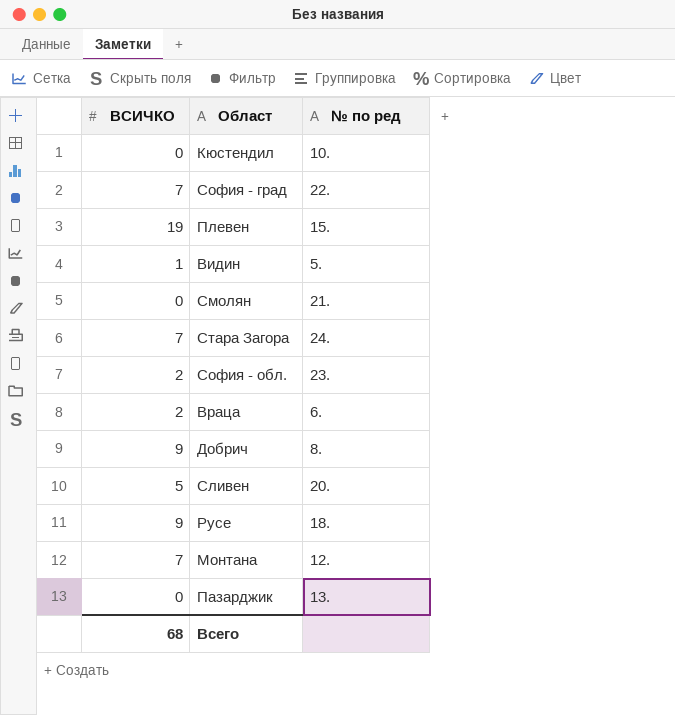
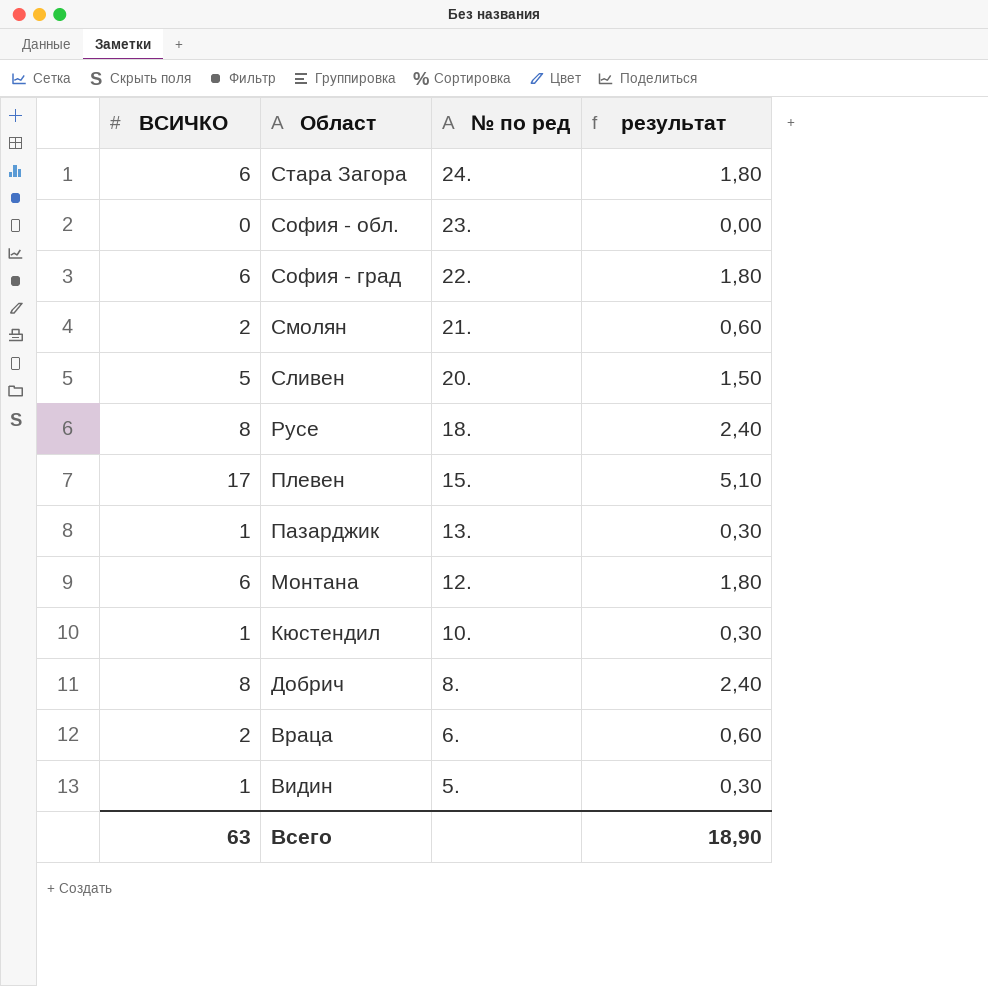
row order: none -> Област descending
column результат | formula: none -> [ВСИЧКО] * 0,3
Стара Загора | ВСИЧКО: 7 -> 6
София - обл. | ВСИЧКО: 2 -> 0
София - град | ВСИЧКО: 7 -> 6
Смолян | ВСИЧКО: 0 -> 2
Русе | ВСИЧКО: 9 -> 8
Плевен | ВСИЧКО: 19 -> 17
Пазарджик | ВСИЧКО: 0 -> 1
Монтана | ВСИЧКО: 7 -> 6
Кюстендил | ВСИЧКО: 0 -> 1
Добрич | ВСИЧКО: 9 -> 8
Всего | ВСИЧКО: 68 -> 63

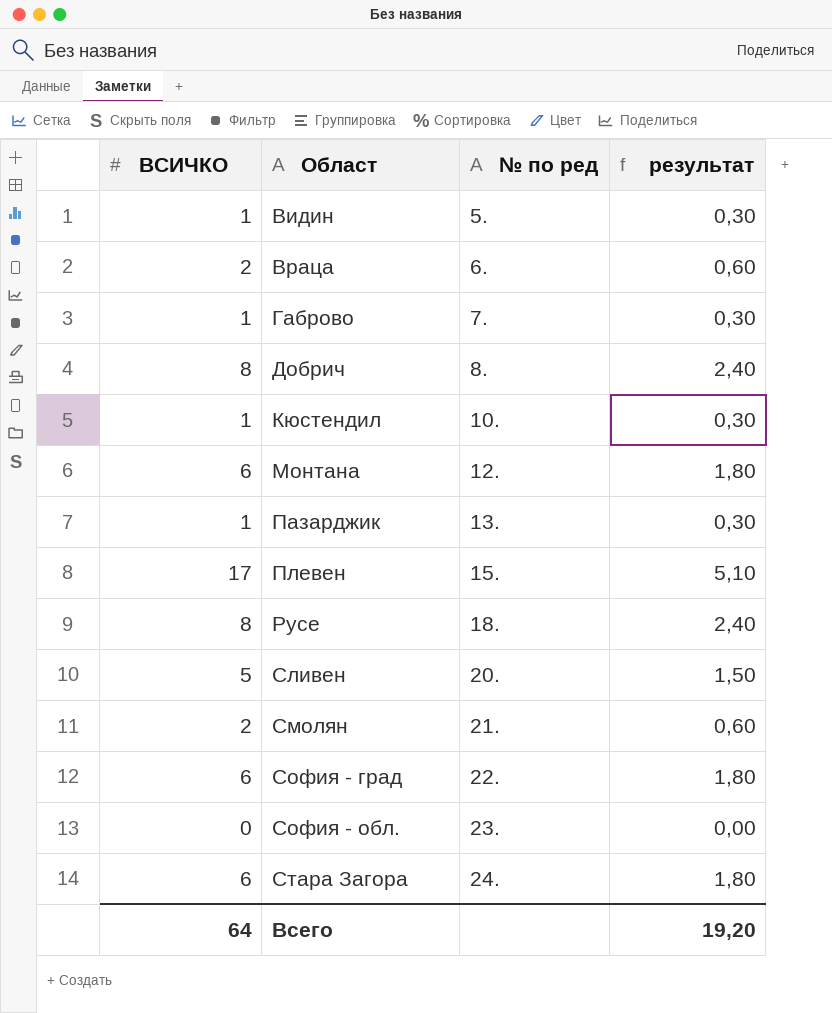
row order: Област descending -> Област ascending
row Габрово: none -> 1 | 7. | 0,30
Всего | ВСИЧКО: 63 -> 64
Всего | результат: 18,90 -> 19,20

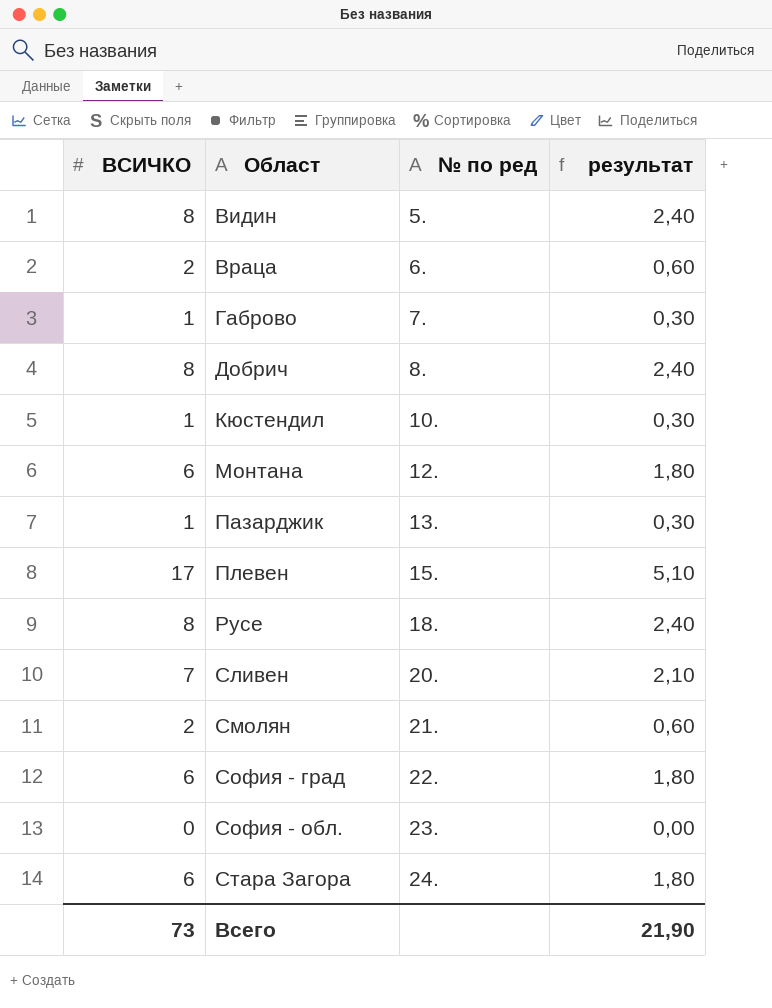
Видин | ВСИЧКО: 1 -> 8
Видин | результат: 0,30 -> 2,40
Сливен | ВСИЧКО: 5 -> 7
Сливен | результат: 1,50 -> 2,10
Всего | ВСИЧКО: 64 -> 73
Всего | результат: 19,20 -> 21,90

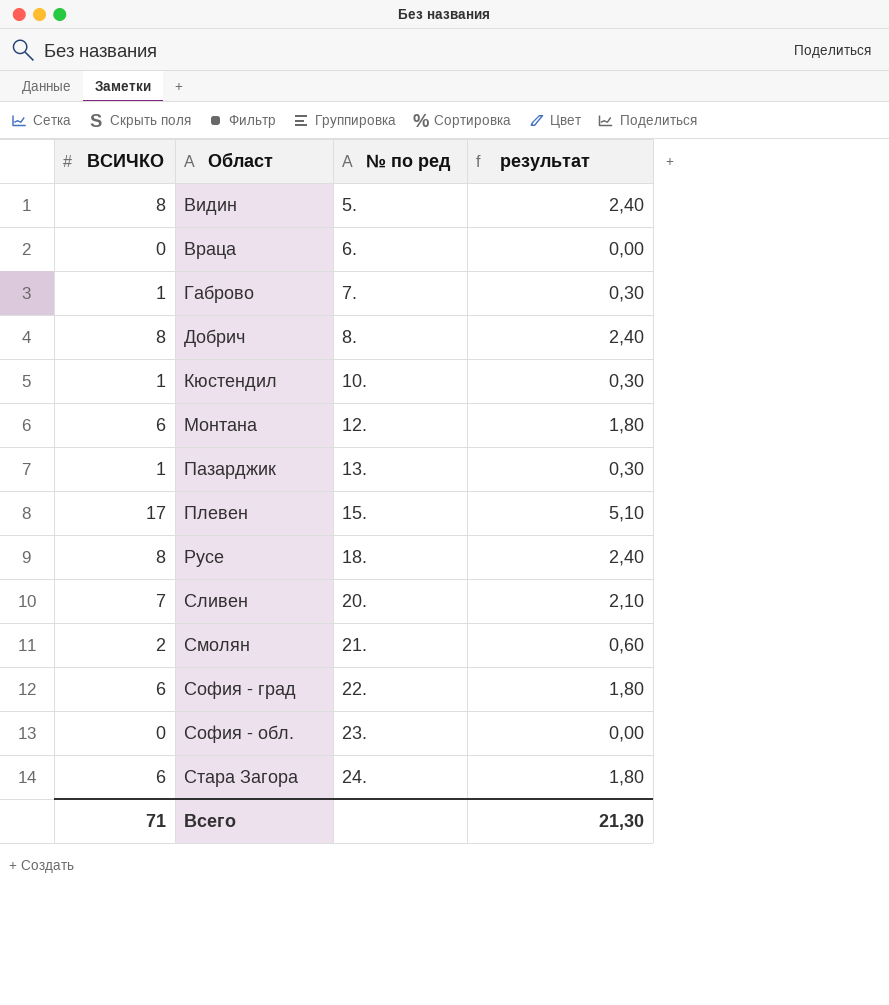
Враца | ВСИЧКО: 2 -> 0
Враца | результат: 0,60 -> 0,00
Всего | ВСИЧКО: 73 -> 71
Всего | результат: 21,90 -> 21,30

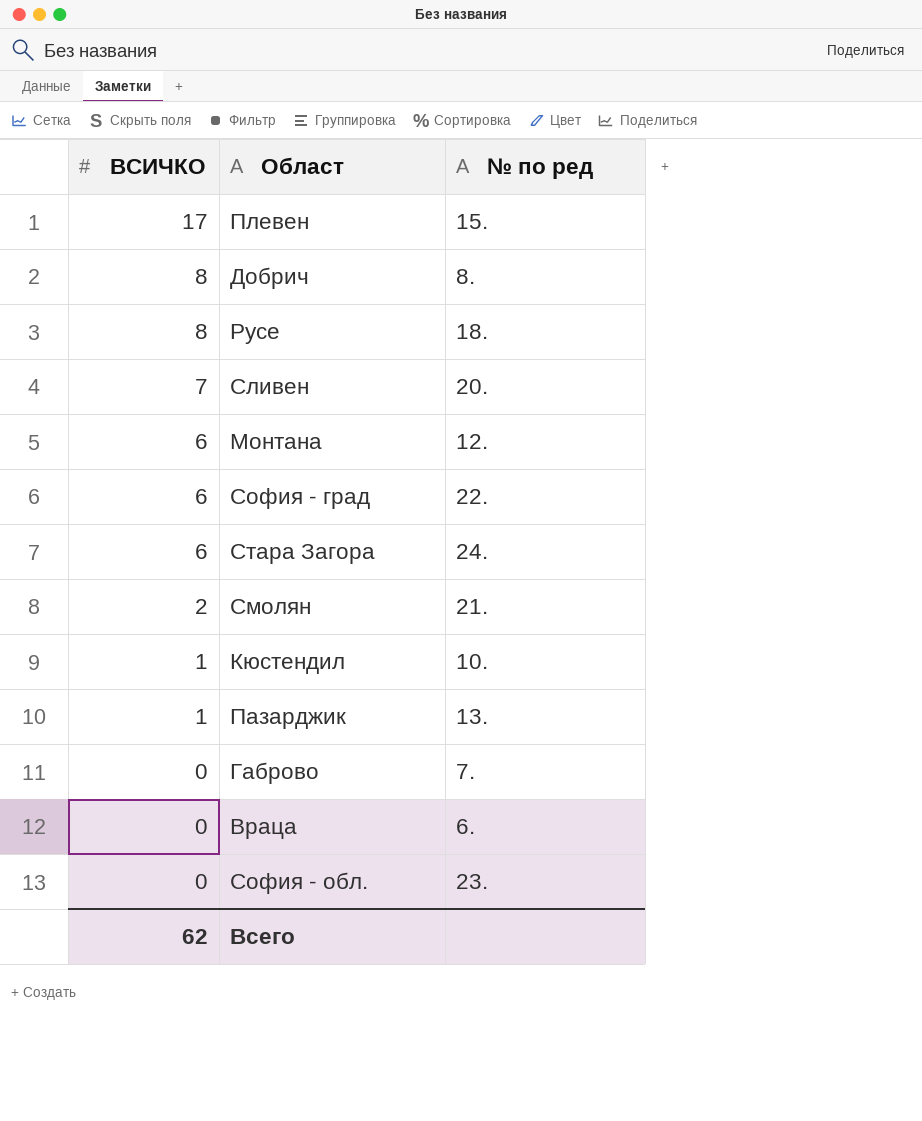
row order: Област ascending -> ВСИЧКО descending
column результат | formula: [ВСИЧКО] * 0,3 -> none
row Видин: 8 | 5. | 2,40 -> none
Габрово | ВСИЧКО: 1 -> 0
Всего | ВСИЧКО: 71 -> 62

